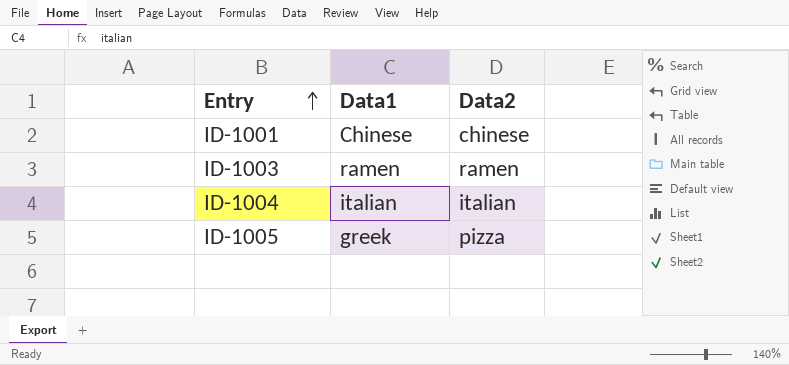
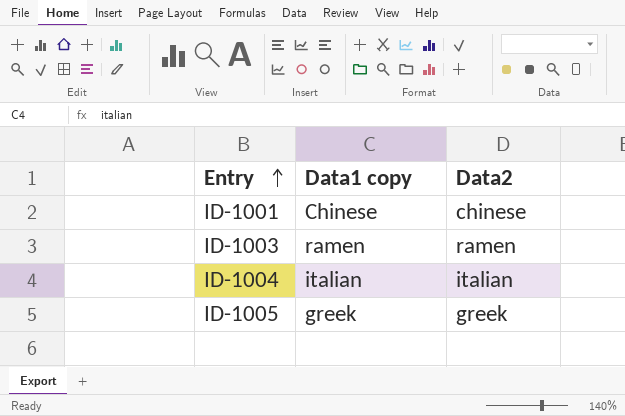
column name: Data1 -> Data1 copy
ID-1005 | Data2: pizza -> greek

